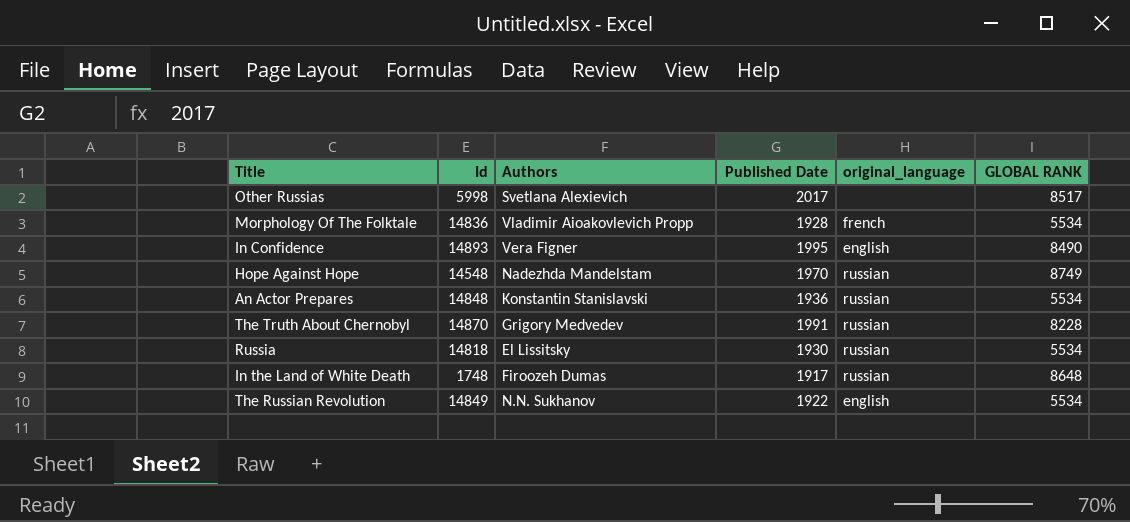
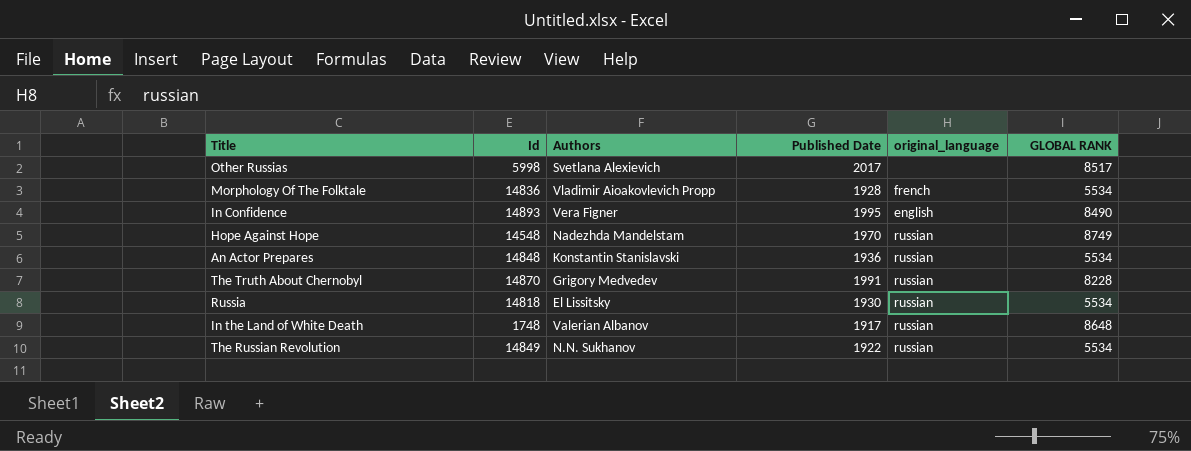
In the Land of White Death | Authors: Firoozeh Dumas -> Valerian Albanov
The Russian Revolution | original_language: english -> russian

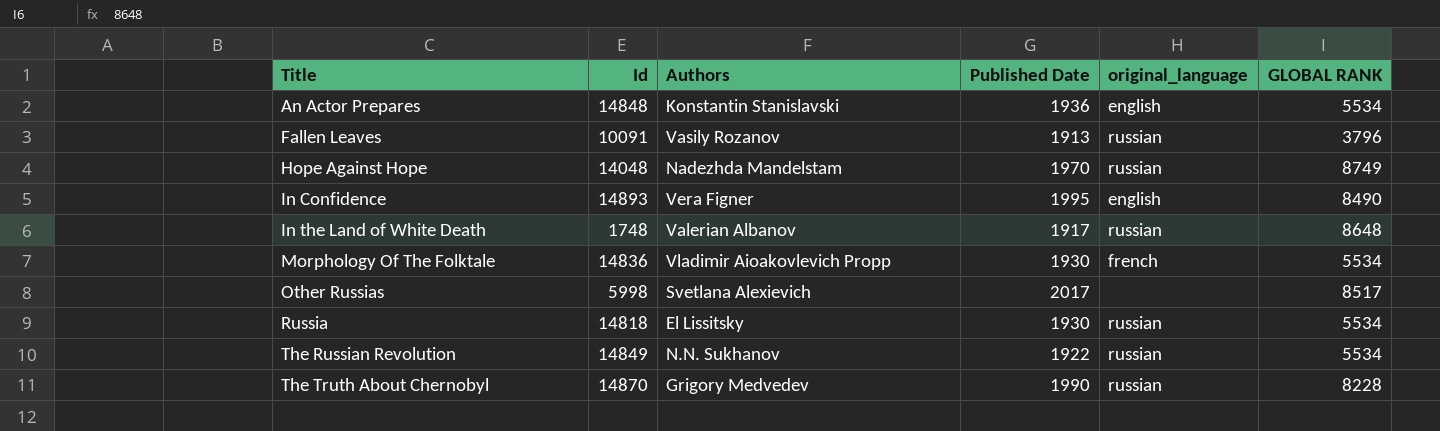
row order: none -> Title ascending
An Actor Prepares | original_language: russian -> english
row Fallen Leaves: none -> 10091 | Vasily Rozanov | 1913 | russian | 3796
Hope Against Hope | Id: 14548 -> 14048
Morphology Of The Folktale | Published Date: 1928 -> 1930
The Truth About Chernobyl | Published Date: 1991 -> 1990

